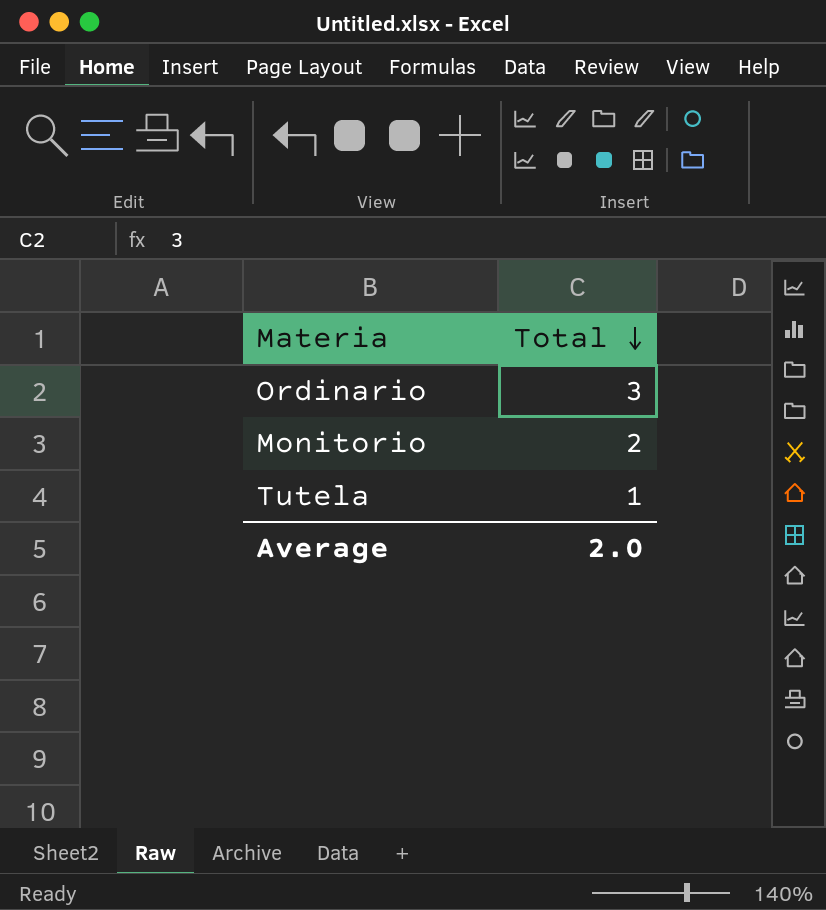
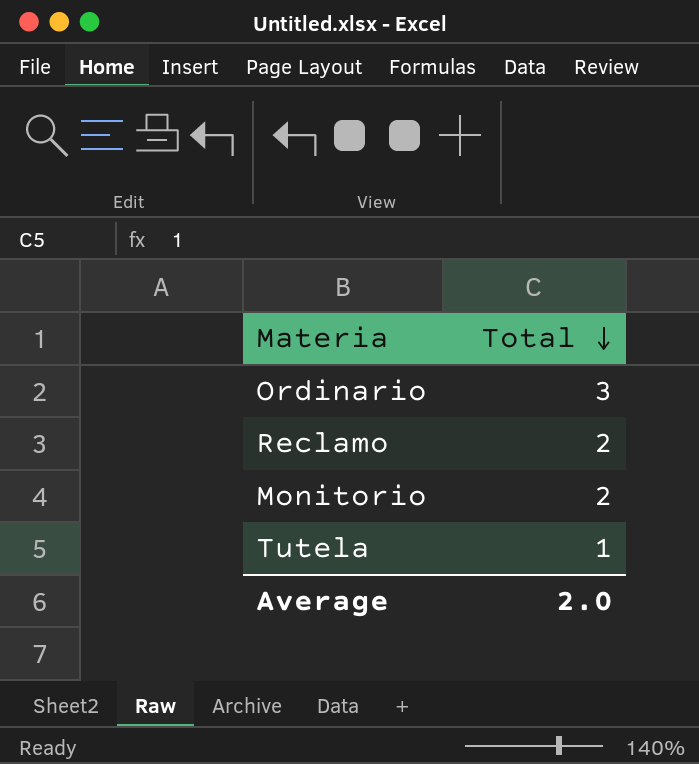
row Reclamo: none -> 2

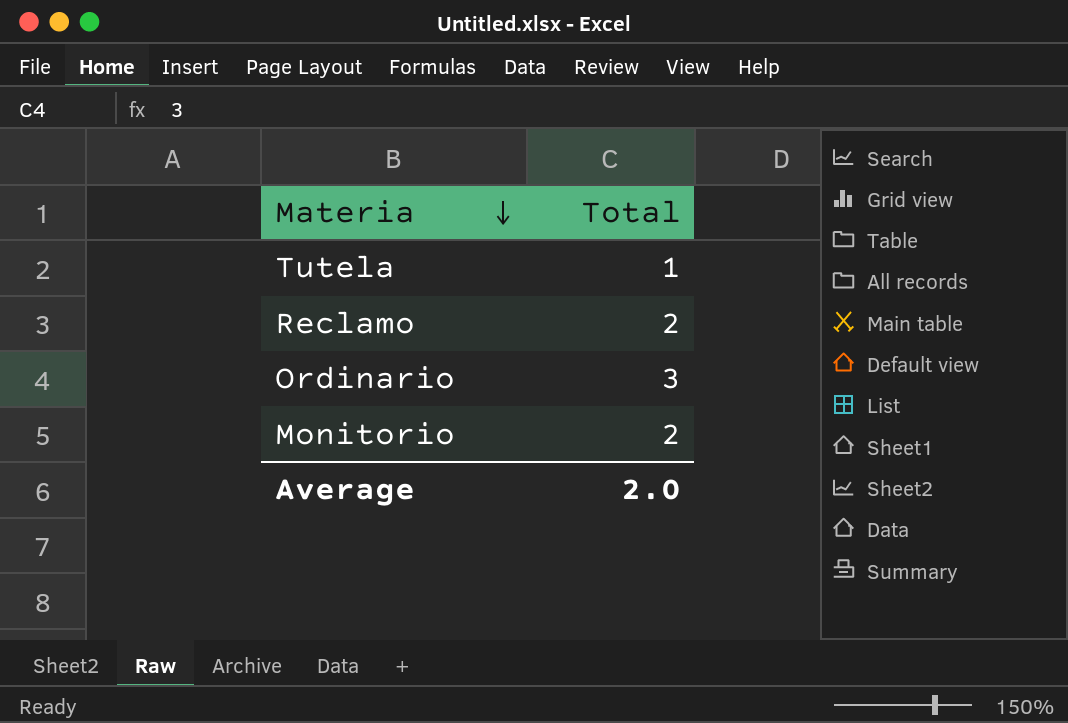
row order: Total descending -> Materia descending

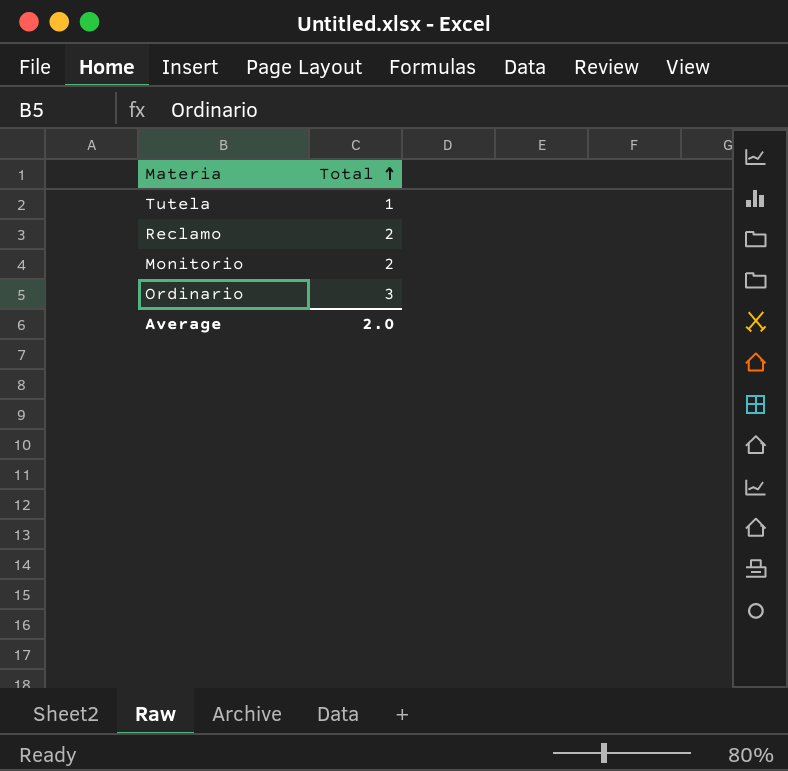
row order: Materia descending -> Total ascending

